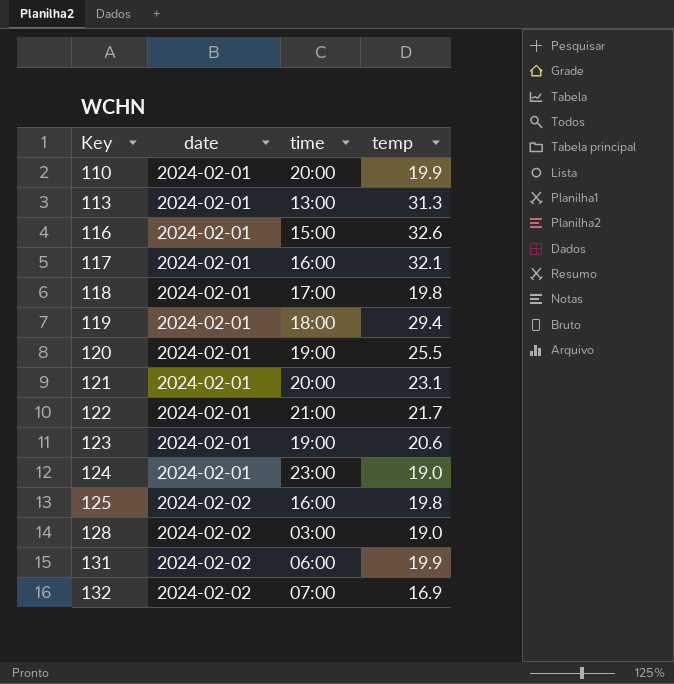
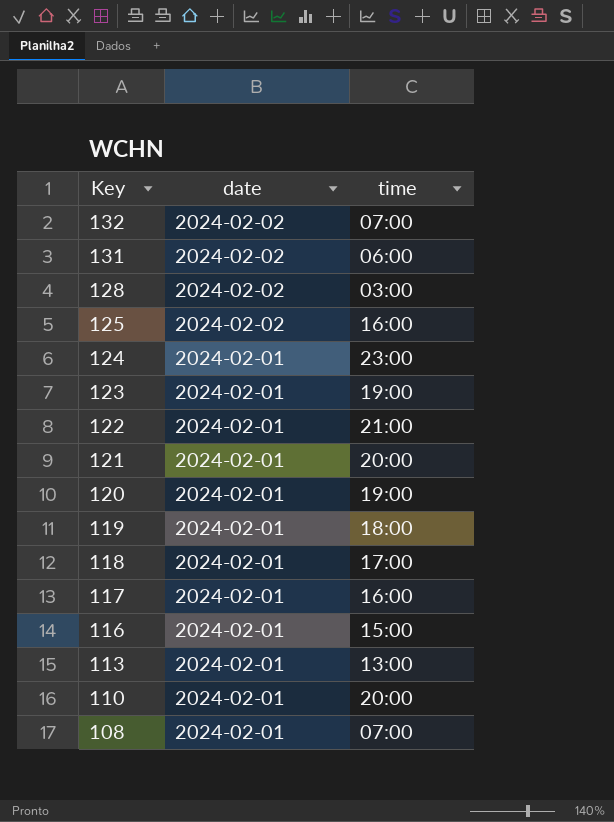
row order: Key ascending -> Key descending
column temp | position: 4 -> none
row 108: none -> 2024-02-01 | 07:00

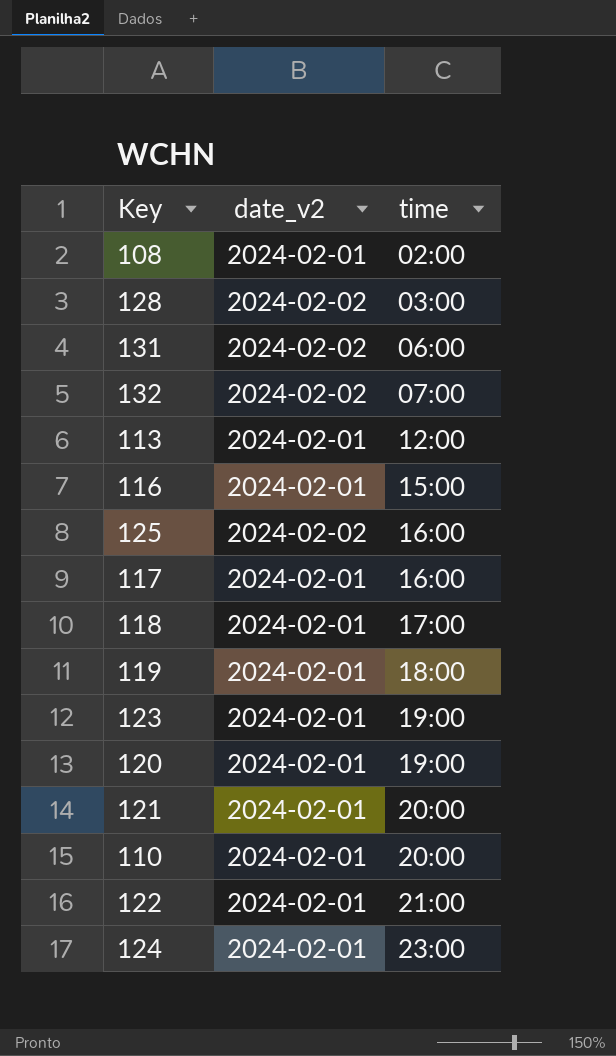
row order: Key descending -> time ascending
column name: date -> date_v2
108 | time: 07:00 -> 02:00
113 | time: 13:00 -> 12:00

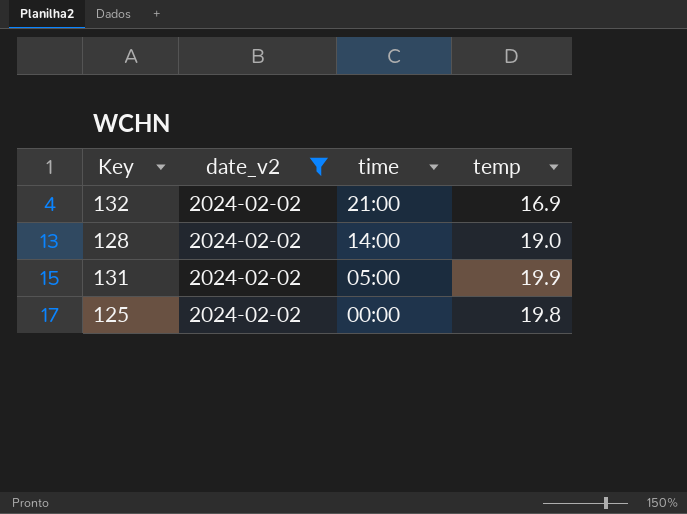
filter: none -> date_v2 = 2024-02-02
row order: time ascending -> time descending
column temp | position: none -> 4
132 | time: 07:00 -> 21:00
128 | time: 03:00 -> 14:00
131 | time: 06:00 -> 05:00
125 | time: 16:00 -> 00:00

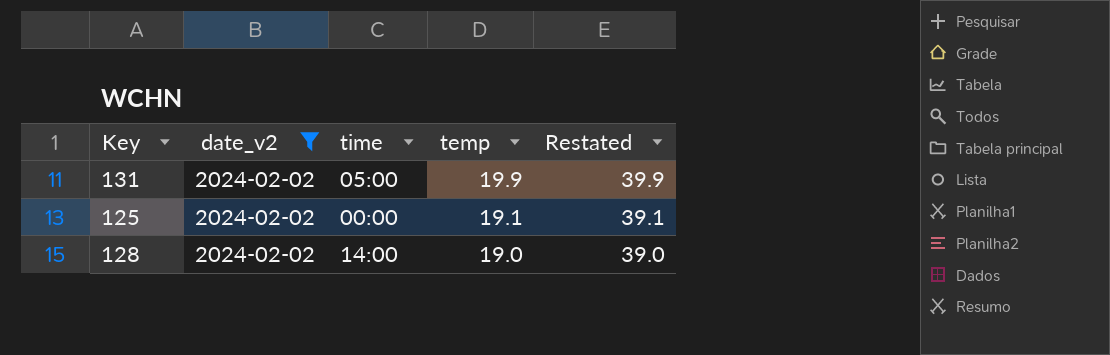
row order: time descending -> temp descending
column Restated | formula: none -> [temp] + 20
row 132: 2024-02-02 | 21:00 | 16.9 -> none
125 | temp: 19.8 -> 19.1

